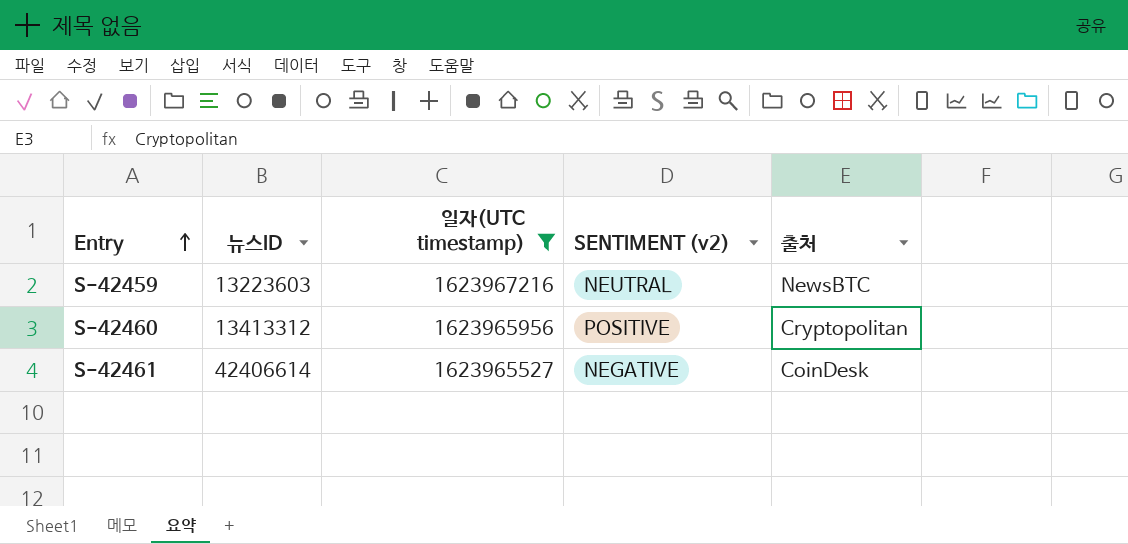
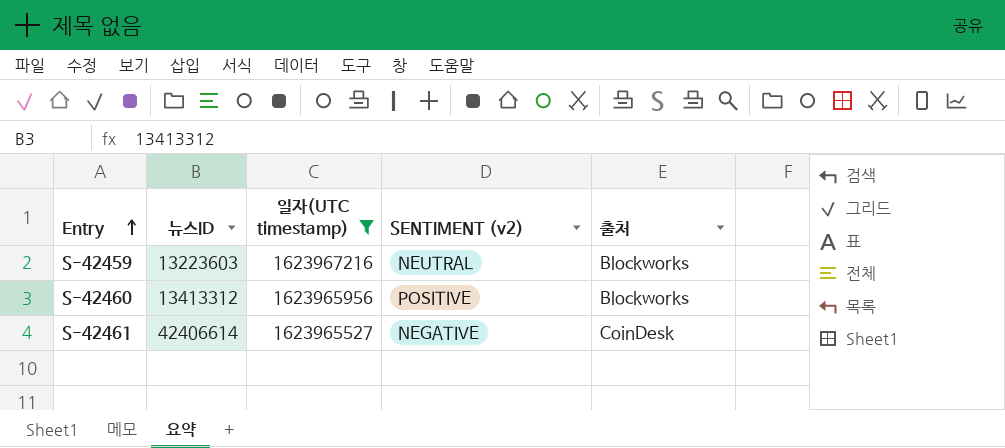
S-42459 | 출처: NewsBTC -> Blockworks
S-42460 | 출처: Cryptopolitan -> Blockworks

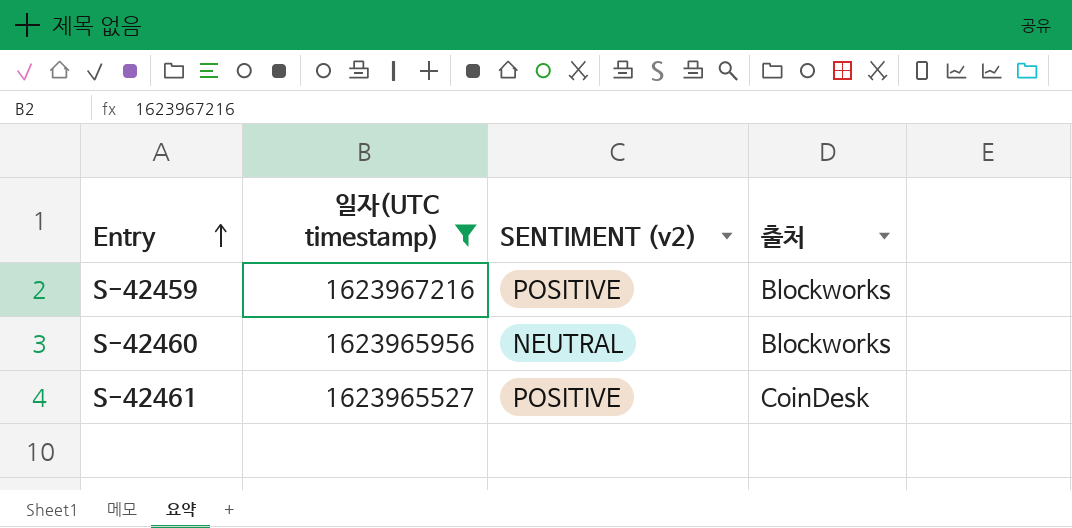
column 뉴스ID | position: 2 -> none
S-42459 | SENTIMENT (v2): NEUTRAL -> POSITIVE
S-42460 | SENTIMENT (v2): POSITIVE -> NEUTRAL
S-42461 | SENTIMENT (v2): NEGATIVE -> POSITIVE

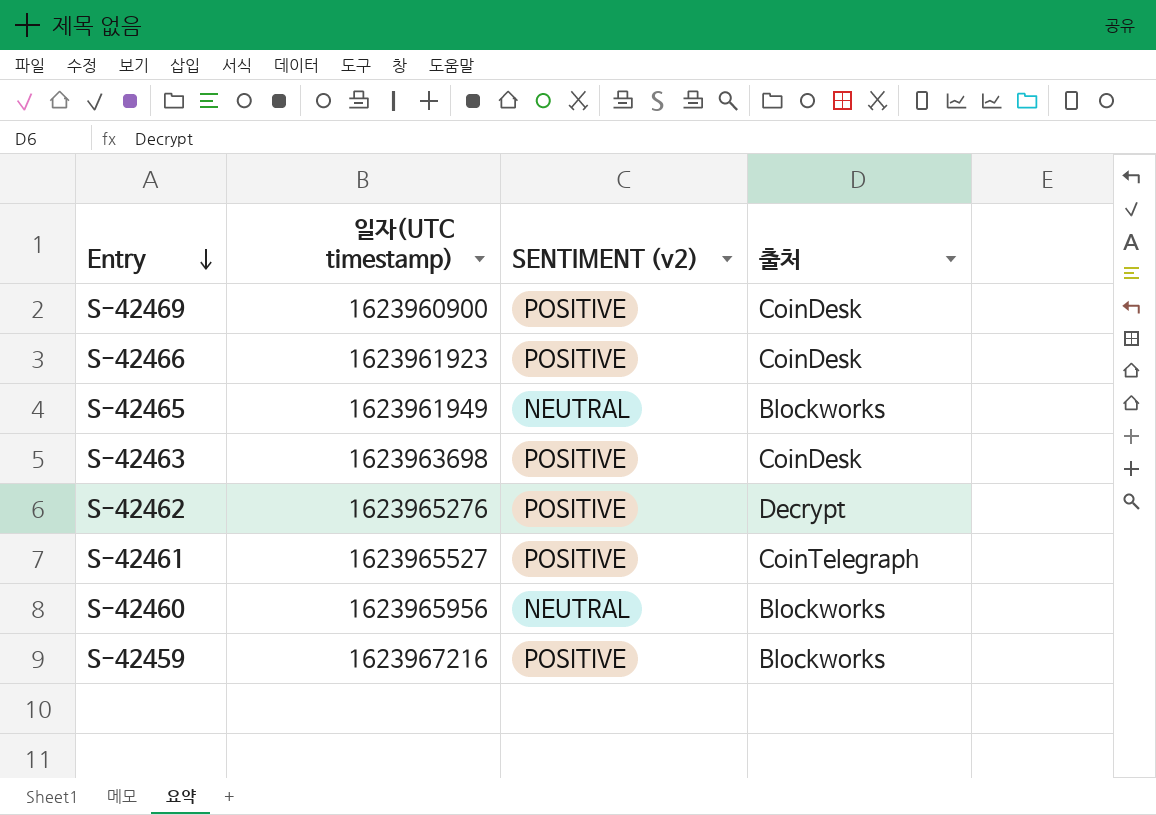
filter: 일자(UTC timestamp) >= 1623965527 -> none
row order: Entry ascending -> Entry descending
S-42461 | 출처: CoinDesk -> CoinTelegraph

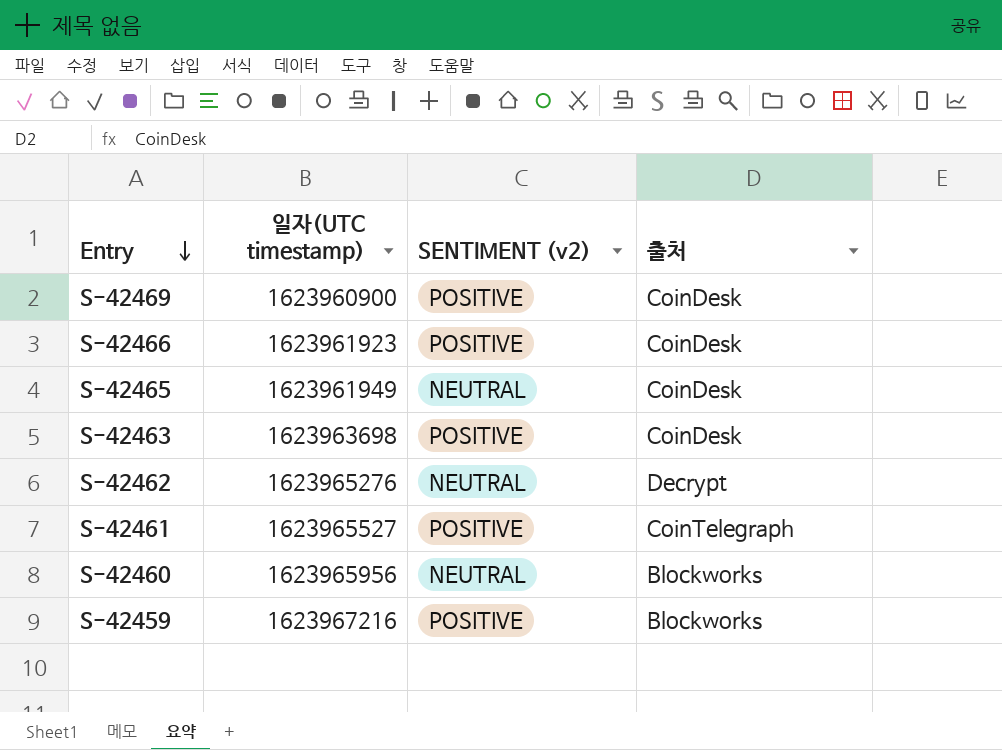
S-42465 | 출처: Blockworks -> CoinDesk
S-42462 | SENTIMENT (v2): POSITIVE -> NEUTRAL

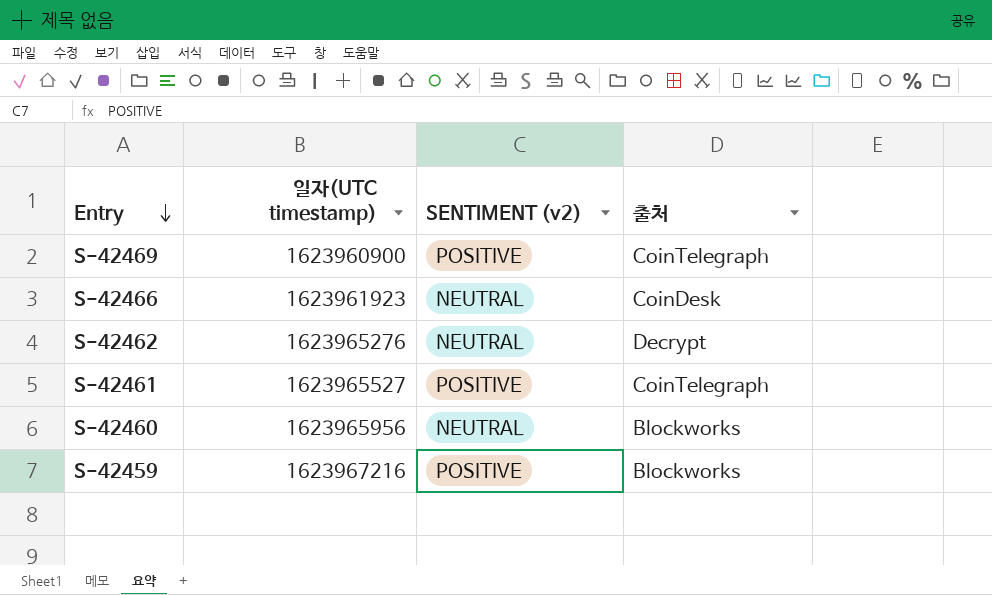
row S-42465: 1623961949 | NEUTRAL | CoinDesk -> none
row S-42463: 1623963698 | POSITIVE | CoinDesk -> none
S-42469 | 출처: CoinDesk -> CoinTelegraph
S-42466 | SENTIMENT (v2): POSITIVE -> NEUTRAL

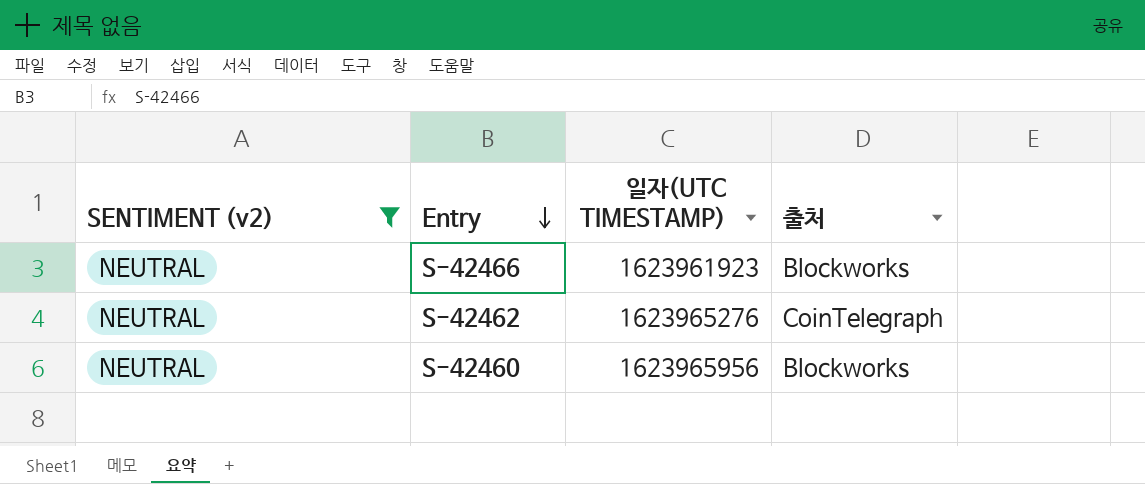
filter: none -> SENTIMENT (v2) = NEUTRAL
column SENTIMENT (v2) | position: 3 -> 1
column name: 일자(UTC timestamp) -> 일자(UTC TIMESTAMP)
S-42466 | 출처: CoinDesk -> Blockworks
S-42462 | 출처: Decrypt -> CoinTelegraph

